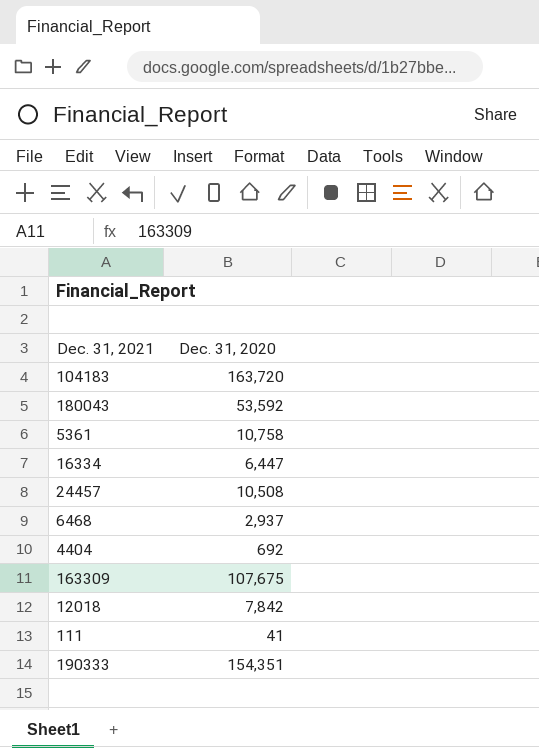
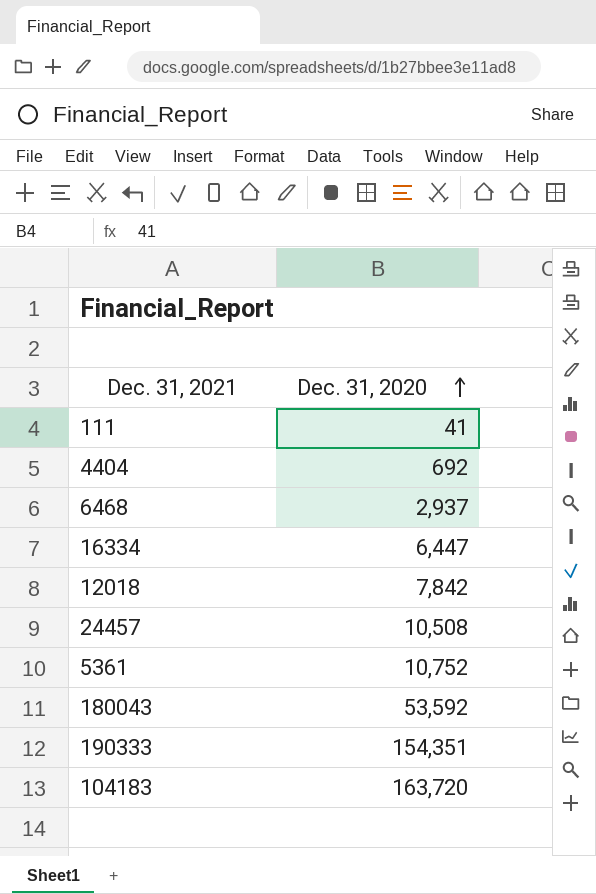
row order: none -> Dec. 31, 2020 ascending
row 163309: 107,675 -> none
5361 | Dec. 31, 2020: 10,758 -> 10,752

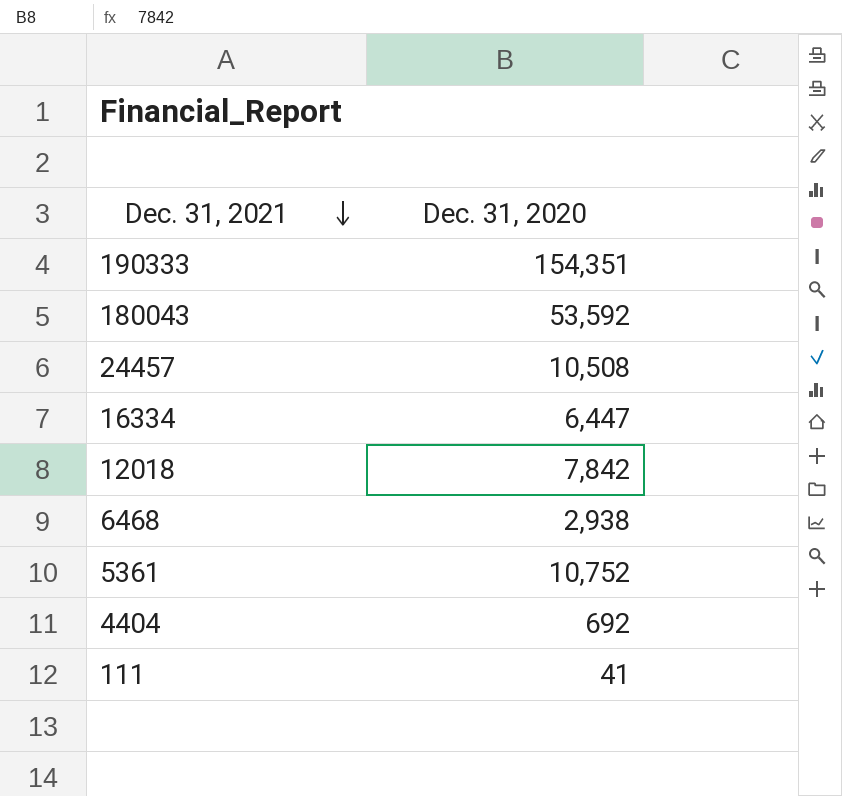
row order: Dec. 31, 2020 ascending -> Dec. 31, 2021 descending
row 104183: 163,720 -> none
6468 | Dec. 31, 2020: 2,937 -> 2,938

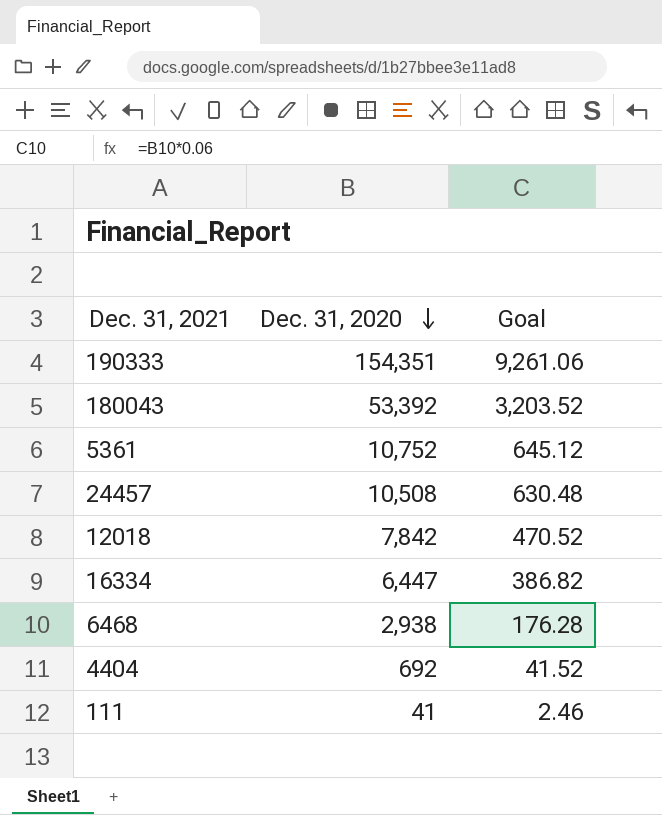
row order: Dec. 31, 2021 descending -> Dec. 31, 2020 descending
column Goal | formula: none -> [Dec. 31, 2020] * 0.06
180043 | Dec. 31, 2020: 53,592 -> 53,392

